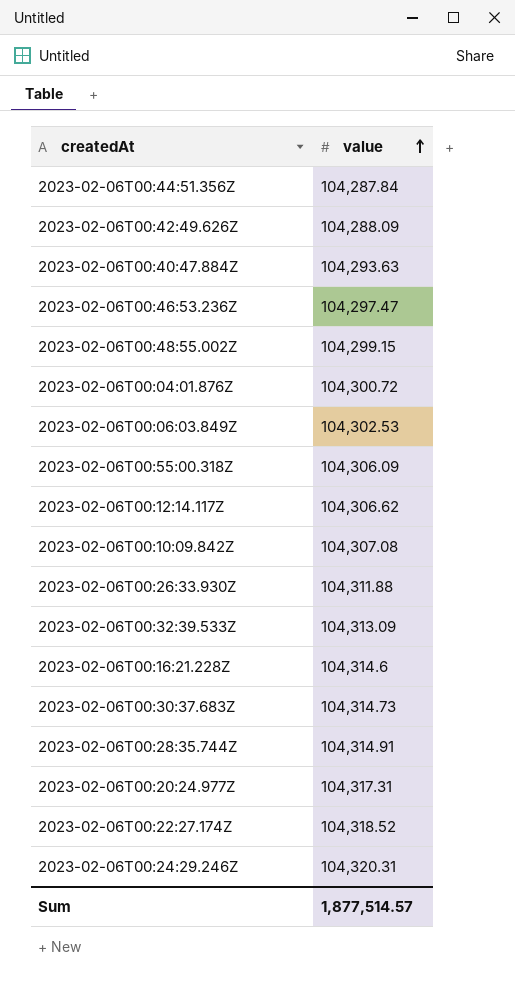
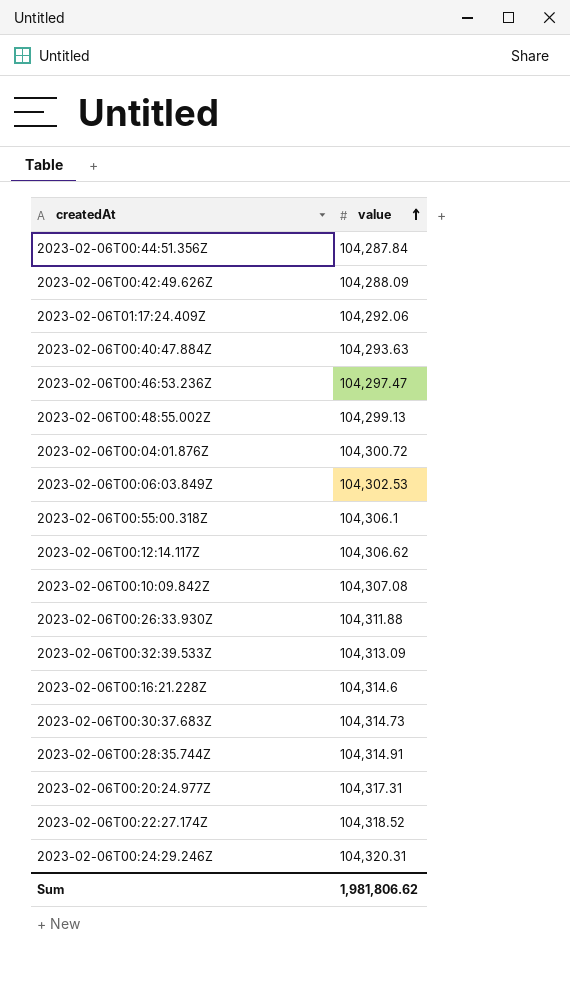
row 2023-02-06T01:17:24.409Z: none -> 104,292.06
2023-02-06T00:48:55.002Z | value: 104,299.15 -> 104,299.13
2023-02-06T00:55:00.318Z | value: 104,306.09 -> 104,306.1
Sum | value: 1,877,514.57 -> 1,981,806.62

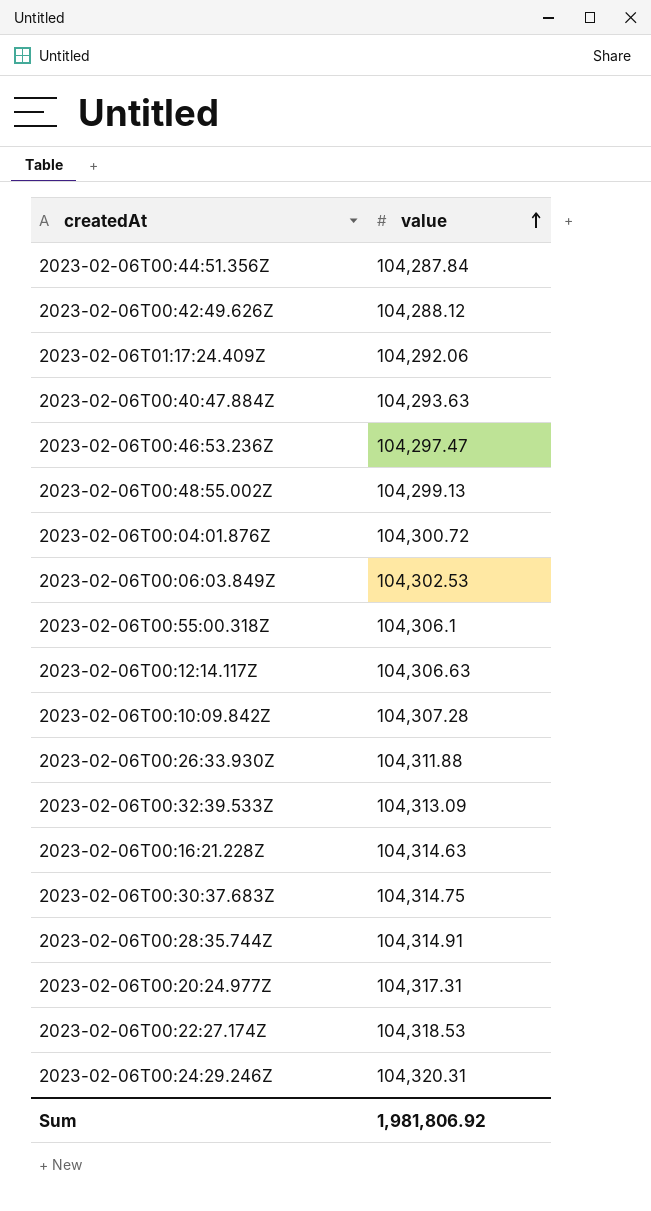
2023-02-06T00:42:49.626Z | value: 104,288.09 -> 104,288.12
2023-02-06T00:12:14.117Z | value: 104,306.62 -> 104,306.63
2023-02-06T00:10:09.842Z | value: 104,307.08 -> 104,307.28
2023-02-06T00:16:21.228Z | value: 104,314.6 -> 104,314.63
2023-02-06T00:30:37.683Z | value: 104,314.73 -> 104,314.75
2023-02-06T00:22:27.174Z | value: 104,318.52 -> 104,318.53
Sum | value: 1,981,806.62 -> 1,981,806.92

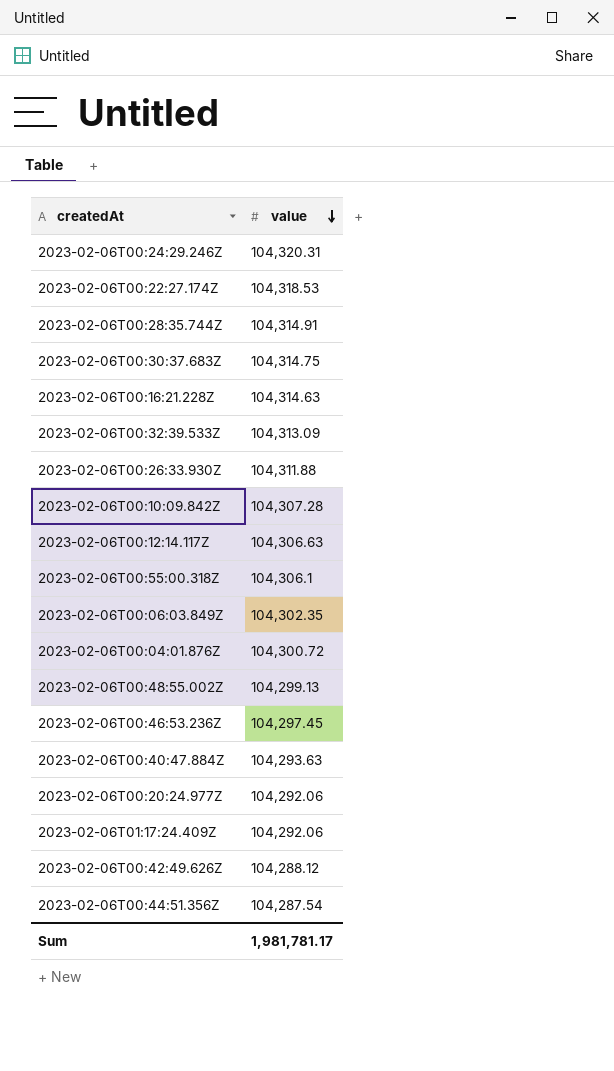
row order: value ascending -> value descending
2023-02-06T00:06:03.849Z | value: 104,302.53 -> 104,302.35
2023-02-06T00:46:53.236Z | value: 104,297.47 -> 104,297.45
2023-02-06T00:20:24.977Z | value: 104,317.31 -> 104,292.06
2023-02-06T00:44:51.356Z | value: 104,287.84 -> 104,287.54
Sum | value: 1,981,806.92 -> 1,981,781.17

